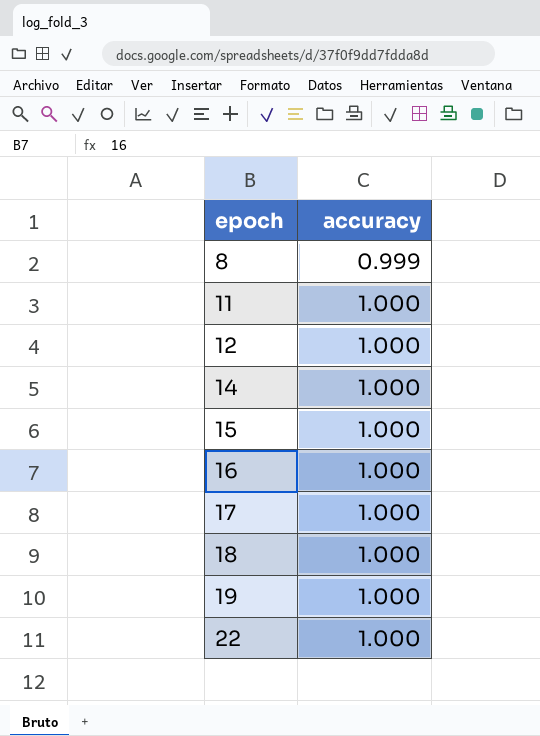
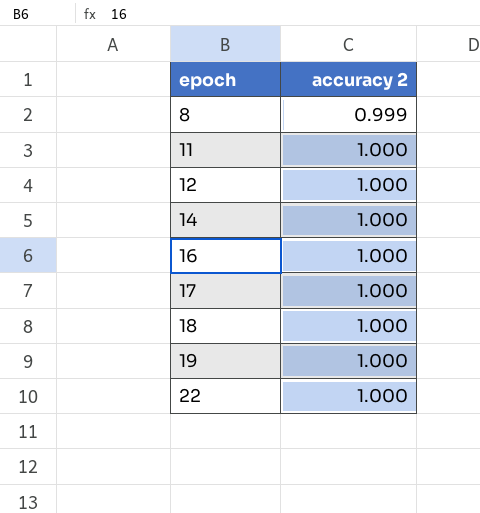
column name: accuracy -> accuracy 2
row 15: 1.000 -> none

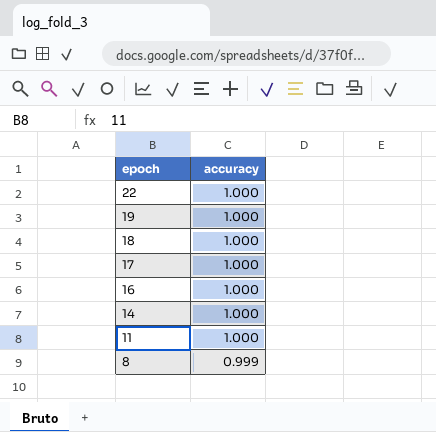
row order: epoch ascending -> epoch descending
column name: accuracy 2 -> accuracy
row 12: 1.000 -> none

